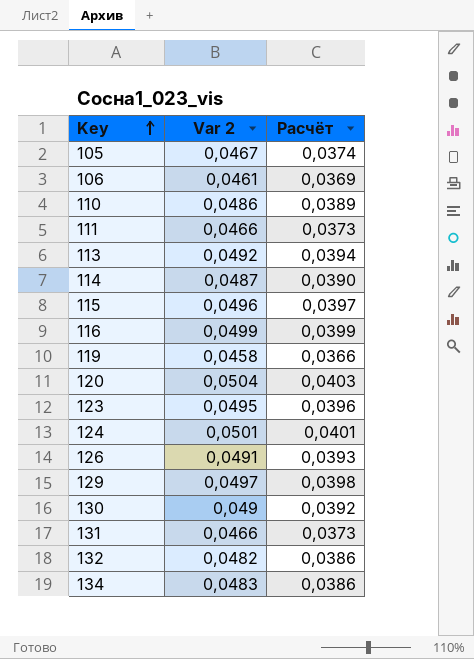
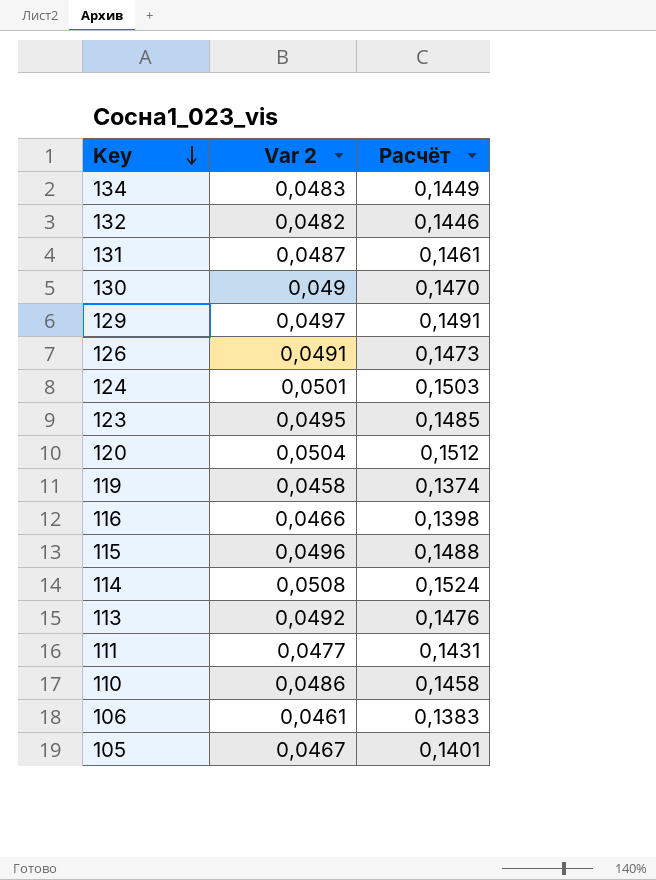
row order: Key ascending -> Key descending
column Расчёт | formula: [Var 2] * 0,8 -> [Var 2] * 3
131 | Var 2: 0,0466 -> 0,0487
116 | Var 2: 0,0499 -> 0,0466
114 | Var 2: 0,0487 -> 0,0508
111 | Var 2: 0,0466 -> 0,0477

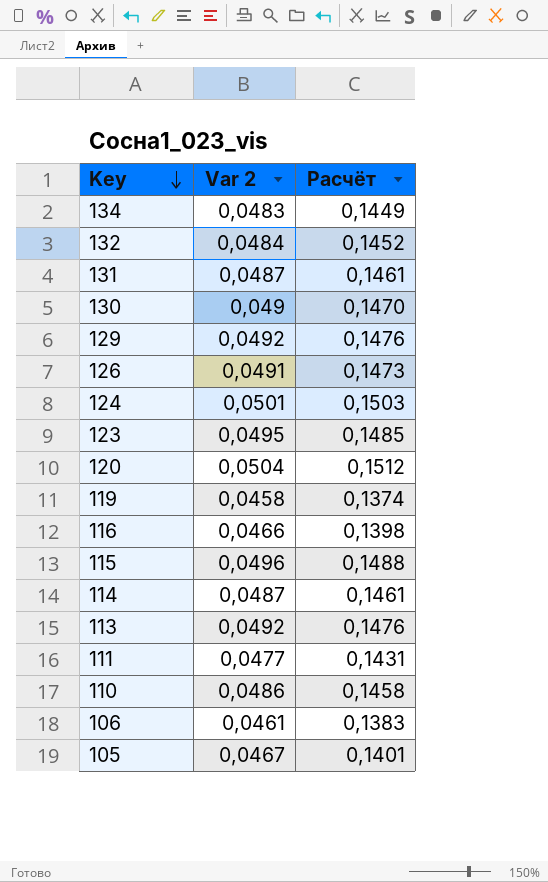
132 | Var 2: 0,0482 -> 0,0484
132 | Расчёт: 0,1446 -> 0,1452
129 | Var 2: 0,0497 -> 0,0492
129 | Расчёт: 0,1491 -> 0,1476
114 | Var 2: 0,0508 -> 0,0487
114 | Расчёт: 0,1524 -> 0,1461

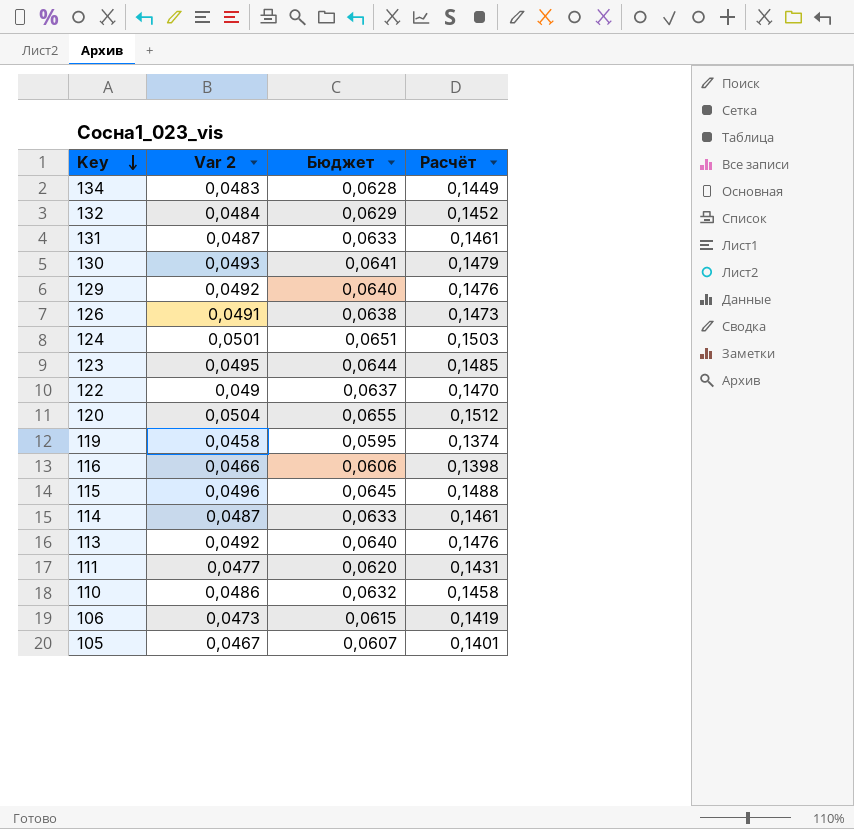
column Бюджет | formula: none -> [Var 2] * 1,3
130 | Var 2: 0,049 -> 0,0493
130 | Расчёт: 0,1470 -> 0,1479
row 122: none -> 0,049 | 0,0637 | 0,1470
106 | Var 2: 0,0461 -> 0,0473
106 | Расчёт: 0,1383 -> 0,1419

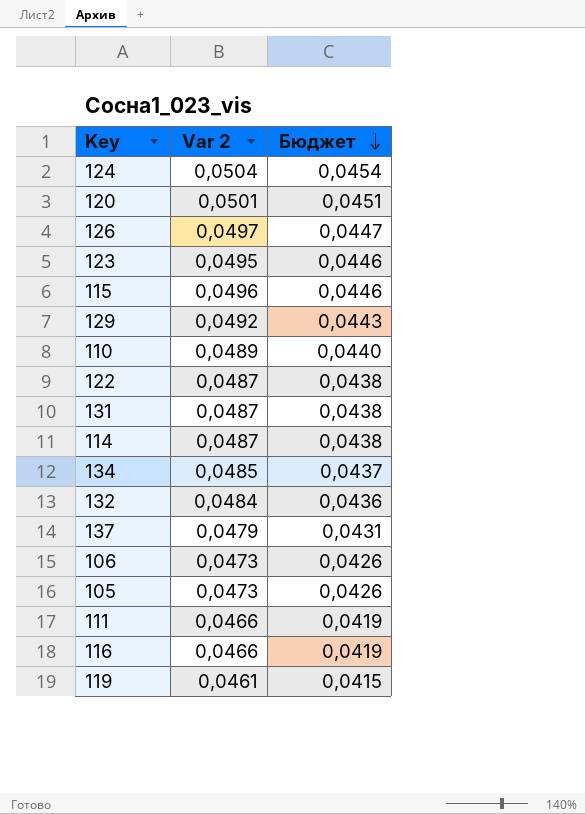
row order: Key descending -> Бюджет descending
column Расчёт | formula: [Var 2] * 3 -> none
column Бюджет | formula: [Var 2] * 1,3 -> [Var 2] * 0,9
row 130: 0,0493 | 0,0641 | 0,1479 -> none
row 113: 0,0492 | 0,0640 | 0,1476 -> none
124 | Var 2: 0,0501 -> 0,0504
120 | Var 2: 0,0504 -> 0,0501
126 | Var 2: 0,0491 -> 0,0497
110 | Var 2: 0,0486 -> 0,0489
122 | Var 2: 0,049 -> 0,0487
134 | Var 2: 0,0483 -> 0,0485
row 137: none -> 0,0479 | 0,0431
105 | Var 2: 0,0467 -> 0,0473
111 | Var 2: 0,0477 -> 0,0466
119 | Var 2: 0,0458 -> 0,0461

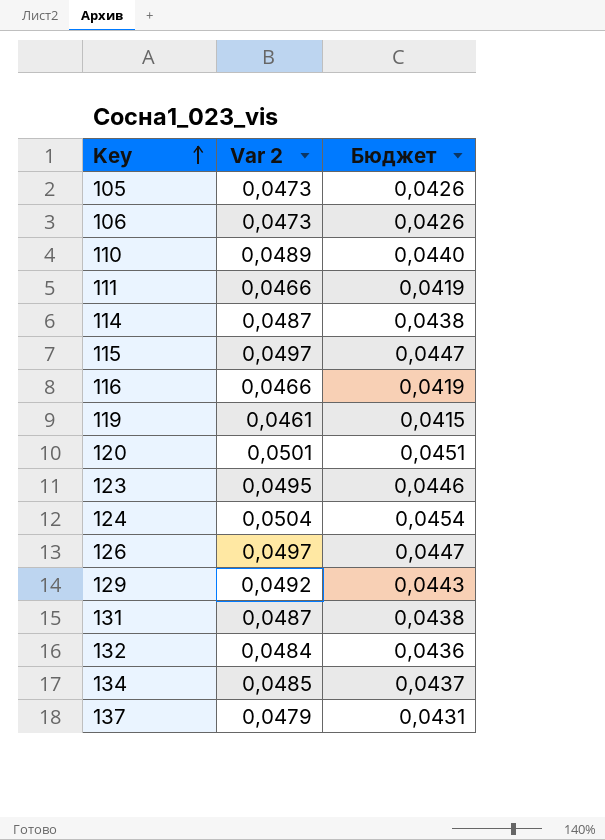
row order: Бюджет descending -> Key ascending
row 122: 0,0487 | 0,0438 -> none
115 | Var 2: 0,0496 -> 0,0497
115 | Бюджет: 0,0446 -> 0,0447

